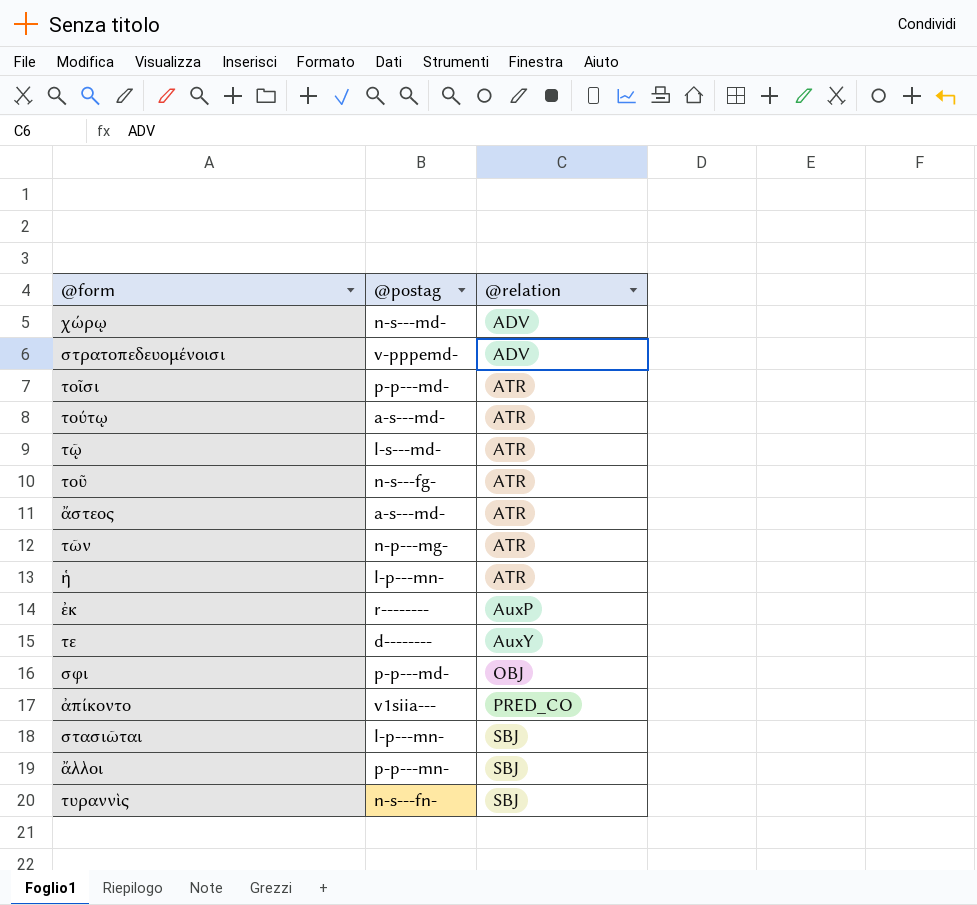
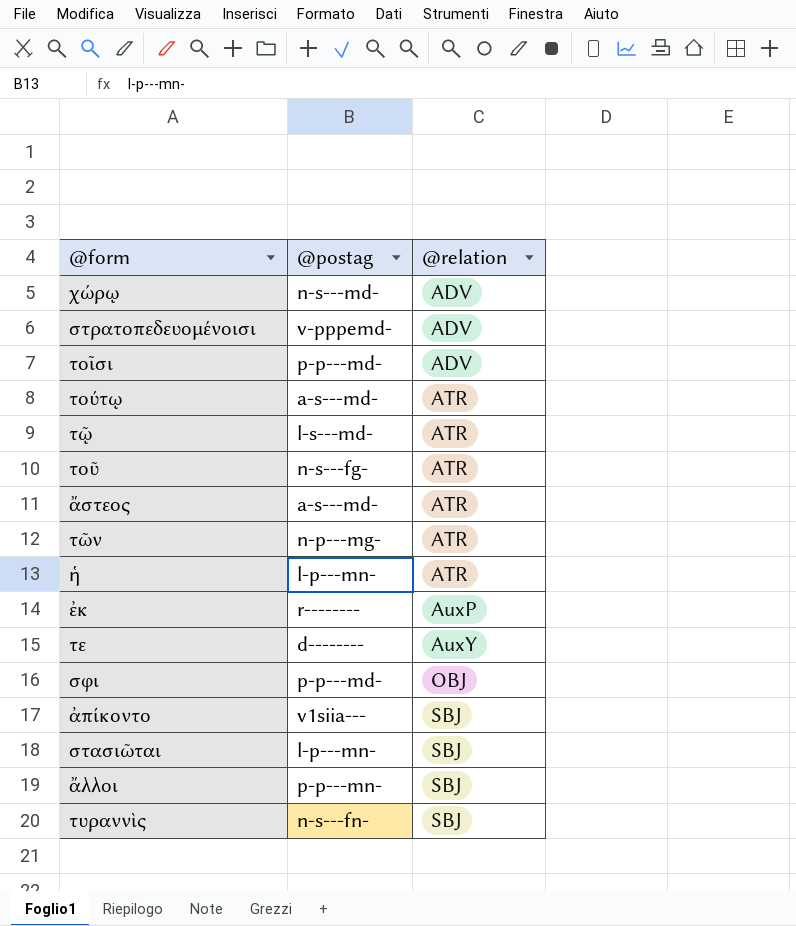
τοῖσι | @relation: ATR -> ADV
ἀπίκοντο | @relation: PRED_CO -> SBJ

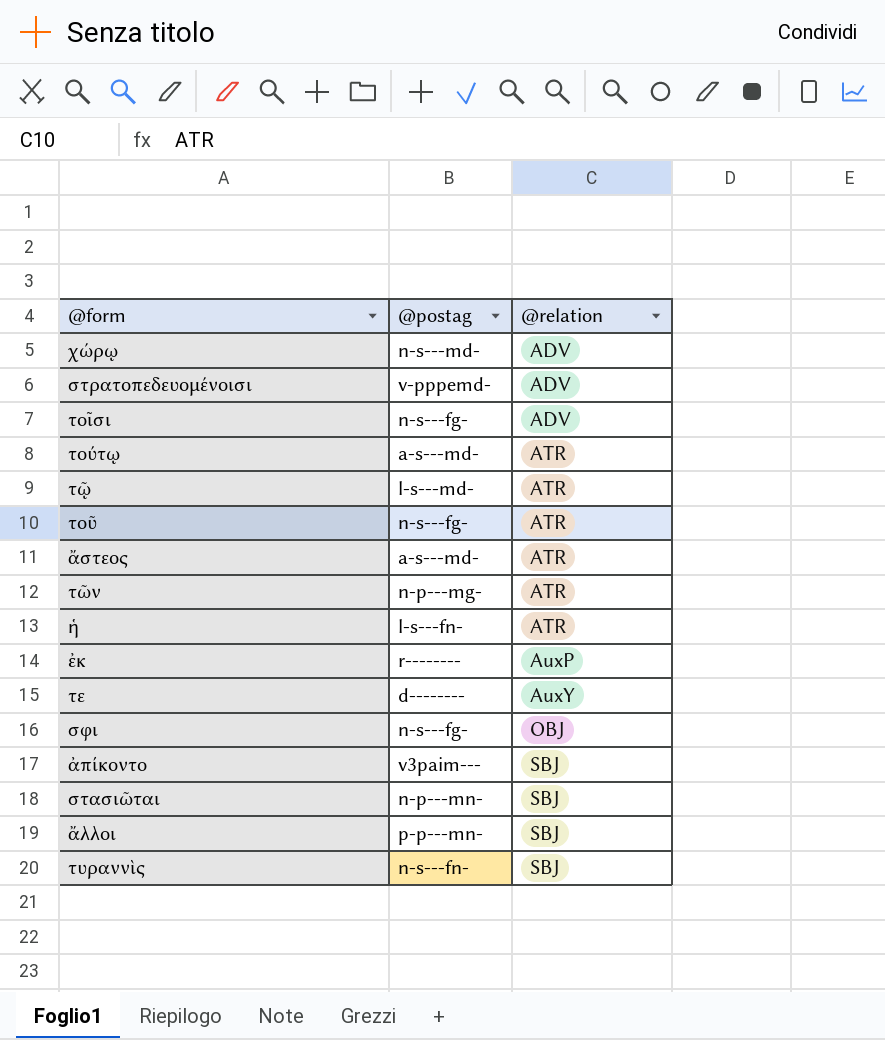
τοῖσι | @postag: p-p---md- -> n-s---fg-
ἡ | @postag: l-p---mn- -> l-s---fn-
σφι | @postag: p-p---md- -> n-s---fg-
ἀπίκοντο | @postag: v1siia--- -> v3paim---
στασιῶται | @postag: l-p---mn- -> n-p---mn-

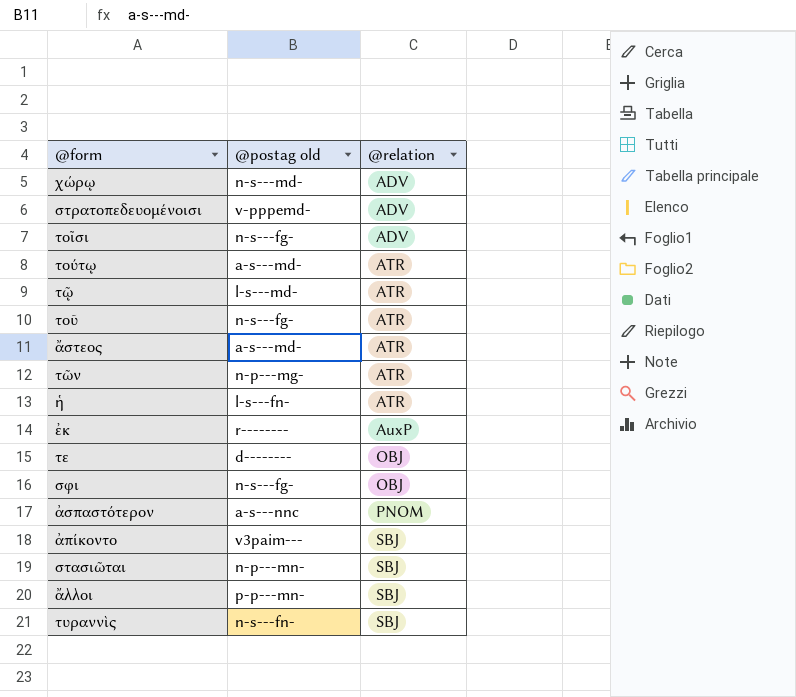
column name: @postag -> @postag old
τε | @relation: AuxY -> OBJ
row ἀσπαστότερον: none -> a-s---nnc | PNOM

